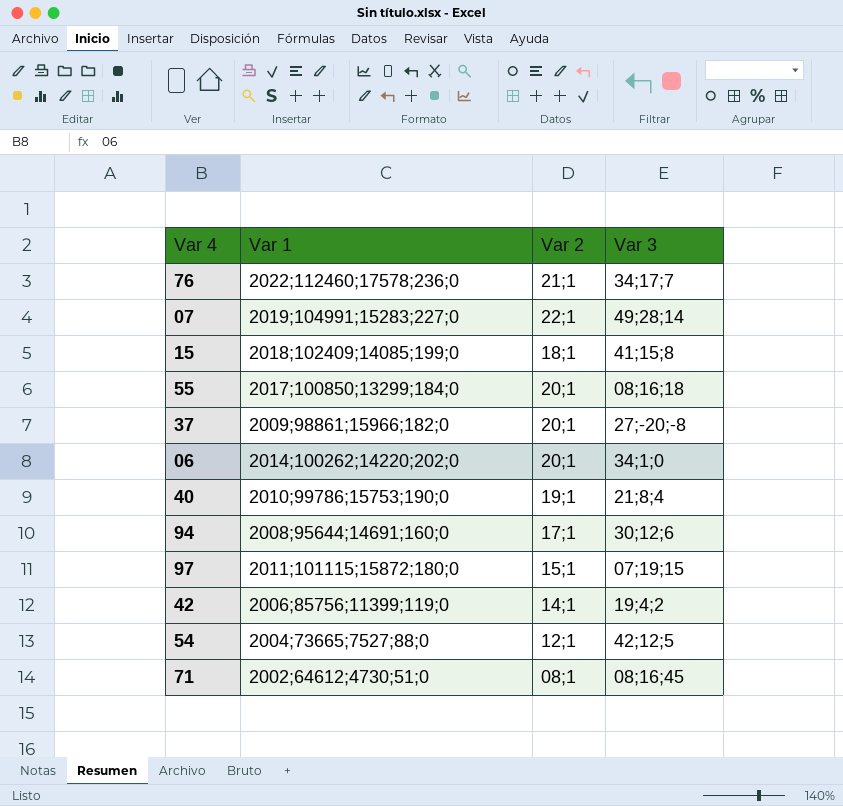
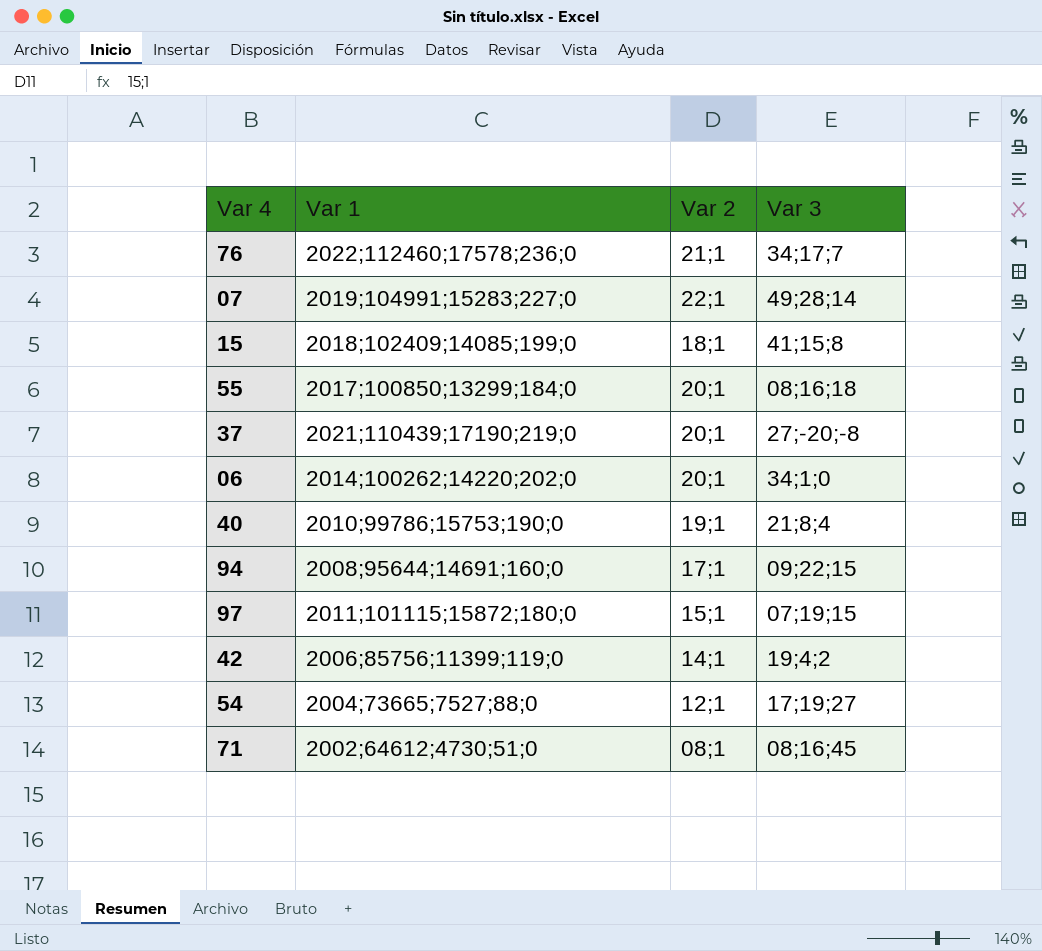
37 | Var 1: 2009;98861;15966;182;0 -> 2021;110439;17190;219;0
94 | Var 3: 30;12;6 -> 09;22;15
54 | Var 3: 42;12;5 -> 17;19;27

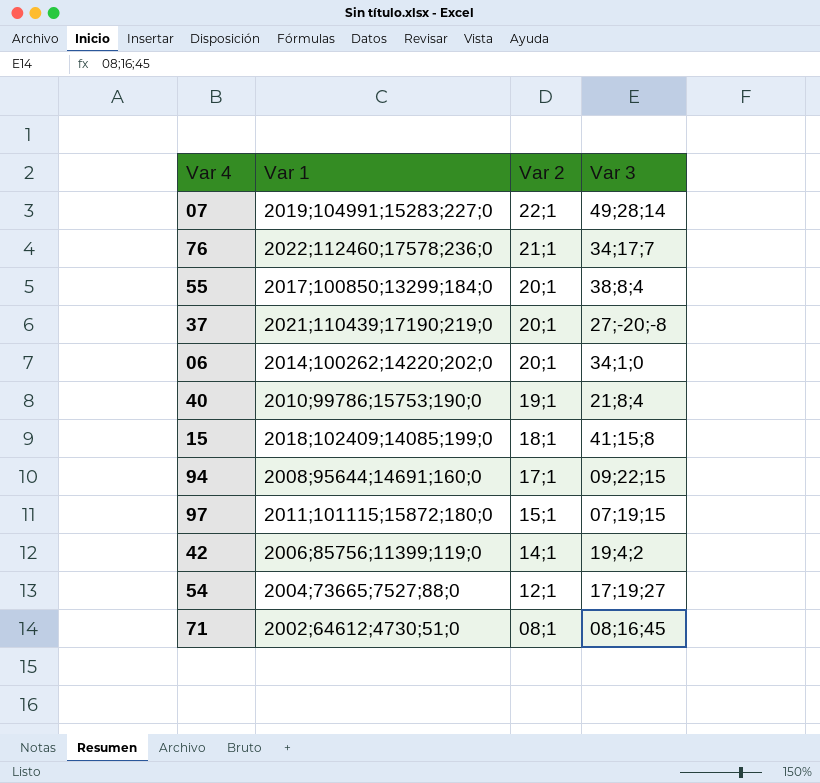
row order: none -> Var 2 descending
55 | Var 3: 08;16;18 -> 38;8;4

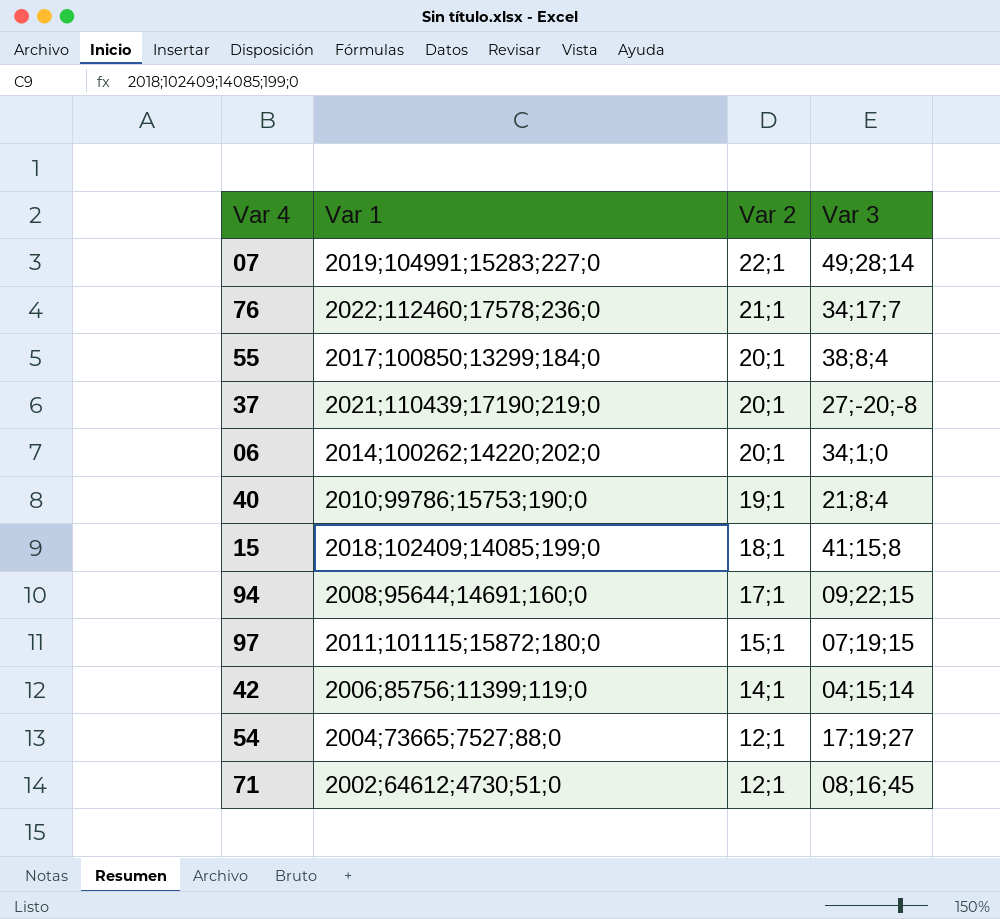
42 | Var 3: 19;4;2 -> 04;15;14
71 | Var 2: 08;1 -> 12;1

